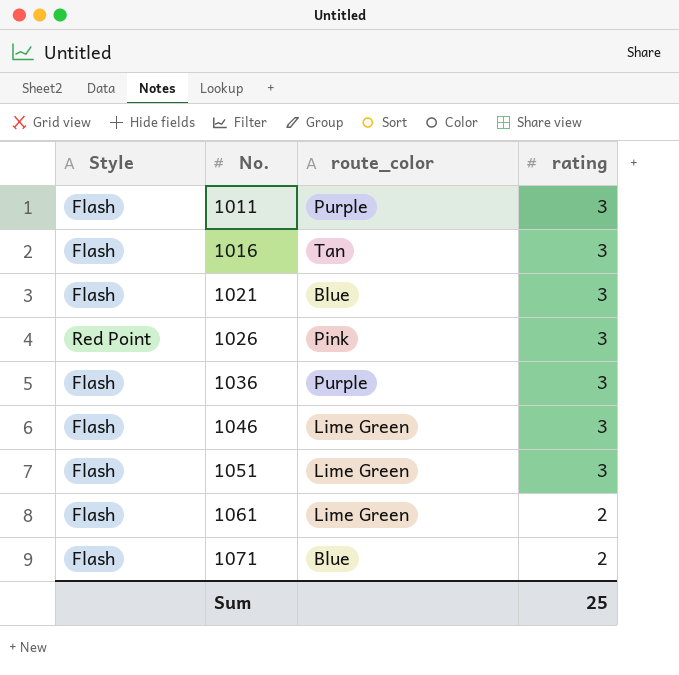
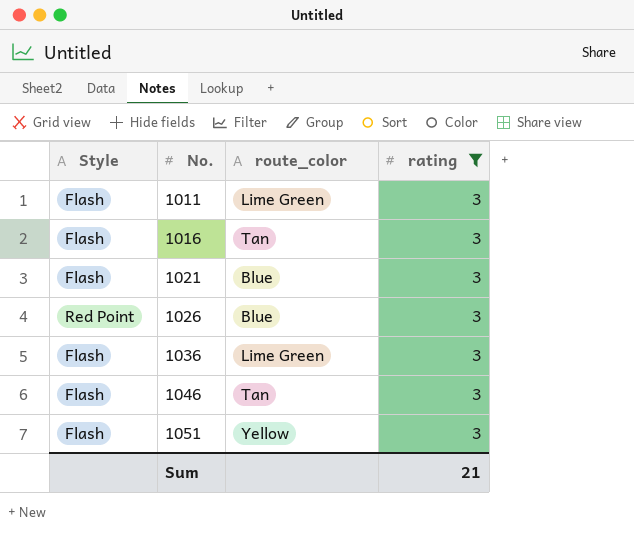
filter: none -> rating = 3
1011 | route_color: Purple -> Lime Green
1026 | route_color: Pink -> Blue
1036 | route_color: Purple -> Lime Green
1046 | route_color: Lime Green -> Tan
1051 | route_color: Lime Green -> Yellow
Sum | rating: 25 -> 21

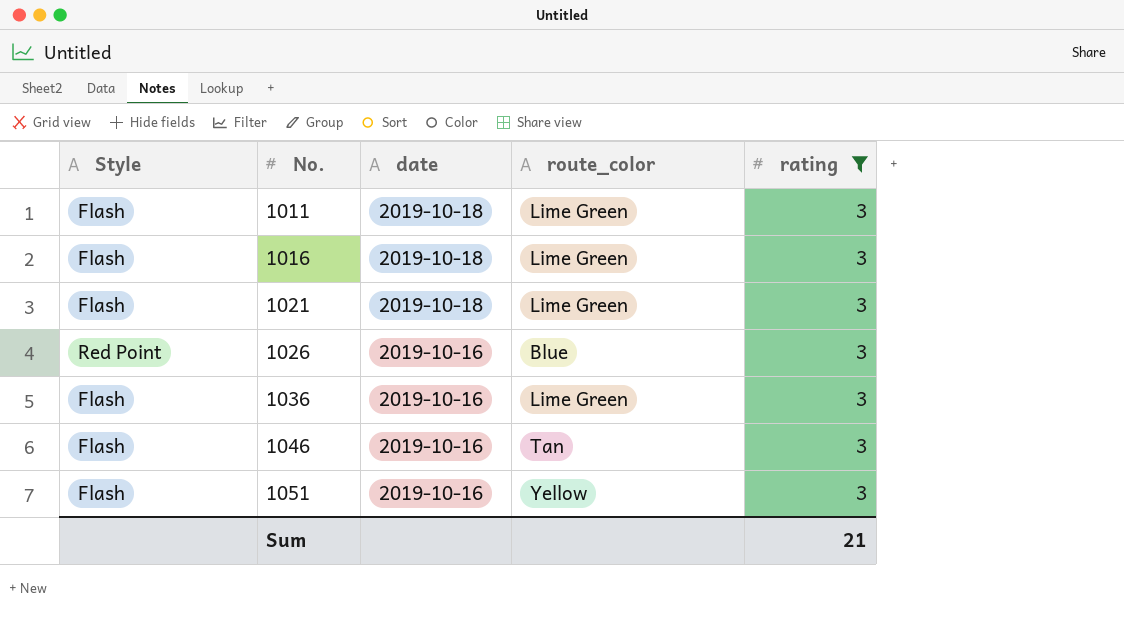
column date | position: none -> 3
1016 | route_color: Tan -> Lime Green
1021 | route_color: Blue -> Lime Green

